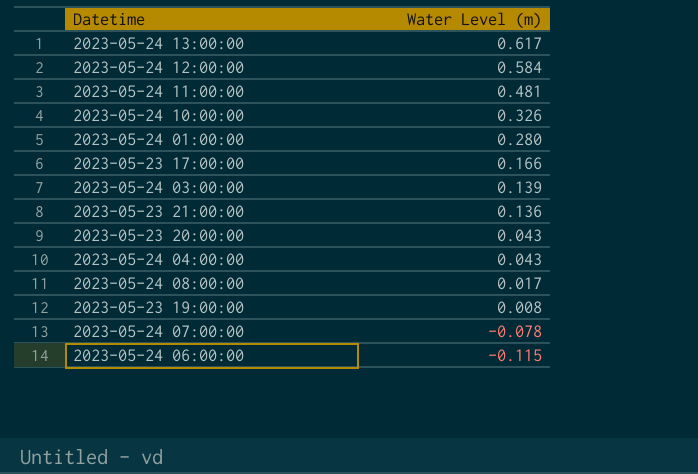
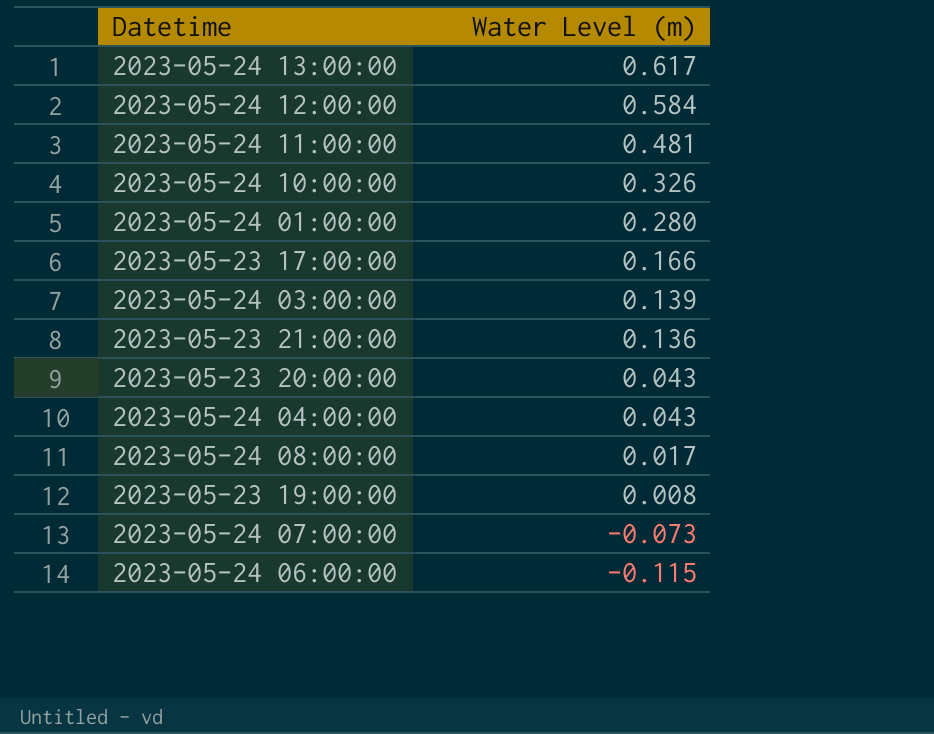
2023-05-24 07:00:00 | Water Level (m): -0.078 -> -0.073

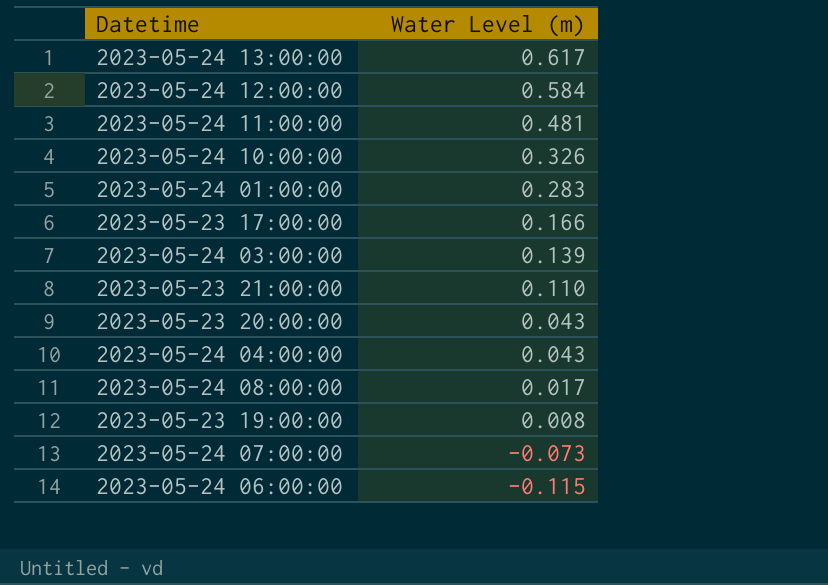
2023-05-24 01:00:00 | Water Level (m): 0.280 -> 0.283
2023-05-23 21:00:00 | Water Level (m): 0.136 -> 0.110

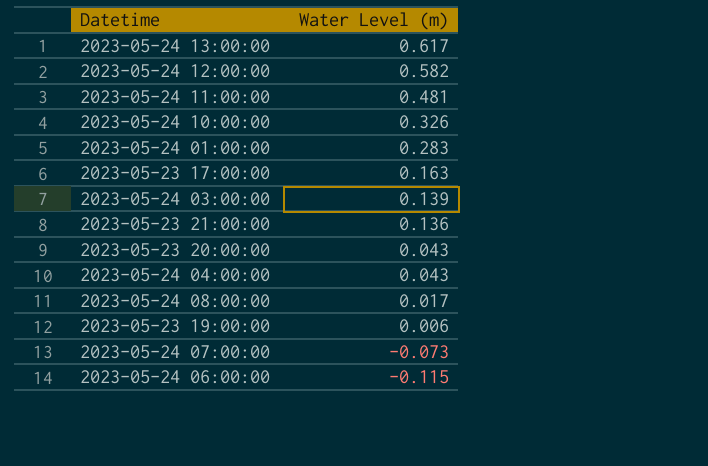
2023-05-24 12:00:00 | Water Level (m): 0.584 -> 0.582
2023-05-23 17:00:00 | Water Level (m): 0.166 -> 0.163
2023-05-23 21:00:00 | Water Level (m): 0.110 -> 0.136
2023-05-23 19:00:00 | Water Level (m): 0.008 -> 0.006

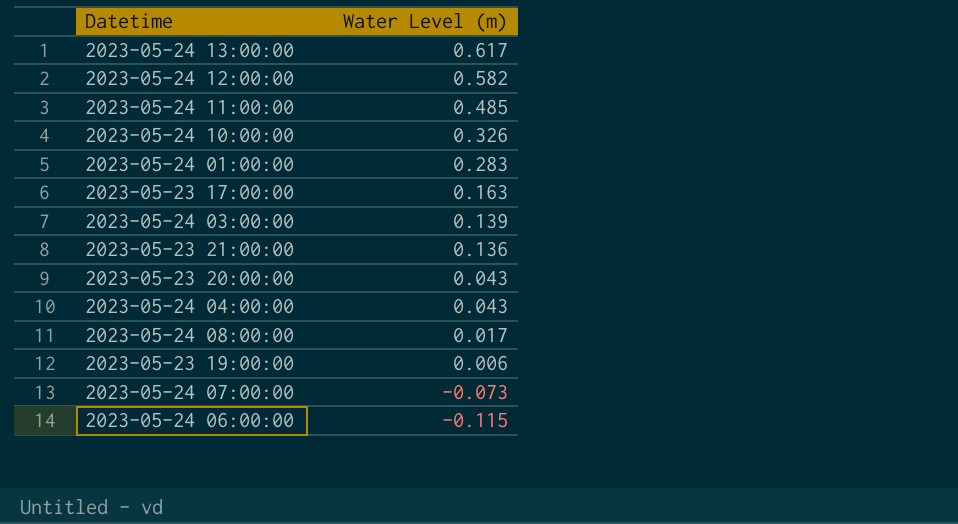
2023-05-24 11:00:00 | Water Level (m): 0.481 -> 0.485

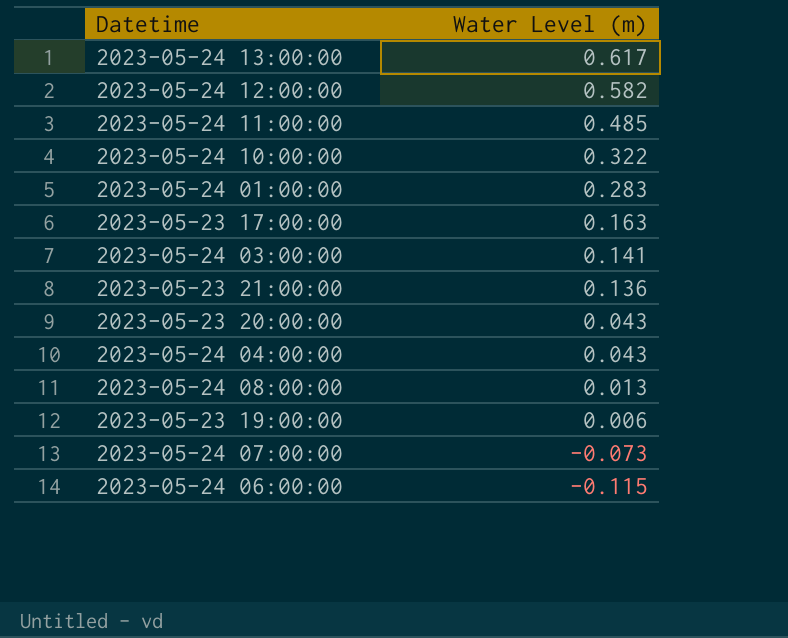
2023-05-24 10:00:00 | Water Level (m): 0.326 -> 0.322
2023-05-24 03:00:00 | Water Level (m): 0.139 -> 0.141
2023-05-24 08:00:00 | Water Level (m): 0.017 -> 0.013

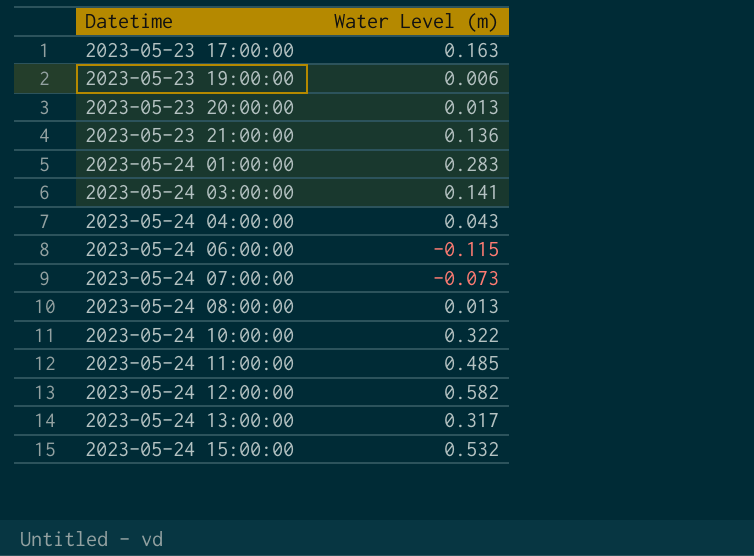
row order: Water Level (m) descending -> Datetime ascending
2023-05-23 20:00:00 | Water Level (m): 0.043 -> 0.013
2023-05-24 13:00:00 | Water Level (m): 0.617 -> 0.317
row 2023-05-24 15:00:00: none -> 0.532

